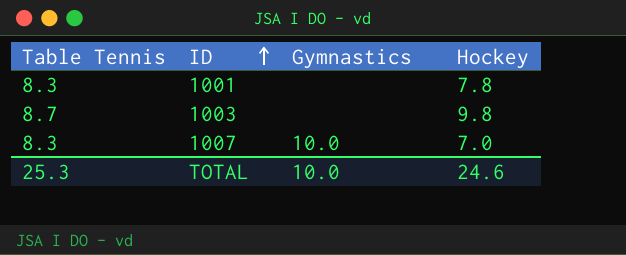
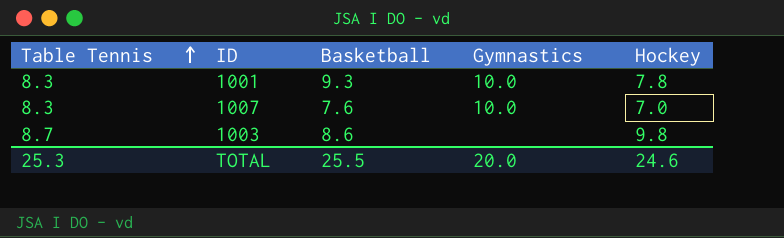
row order: ID ascending -> Table Tennis ascending
column Basketball | position: none -> 3
1001 | Gymnastics: none -> 10.0
TOTAL | Gymnastics: 10.0 -> 20.0

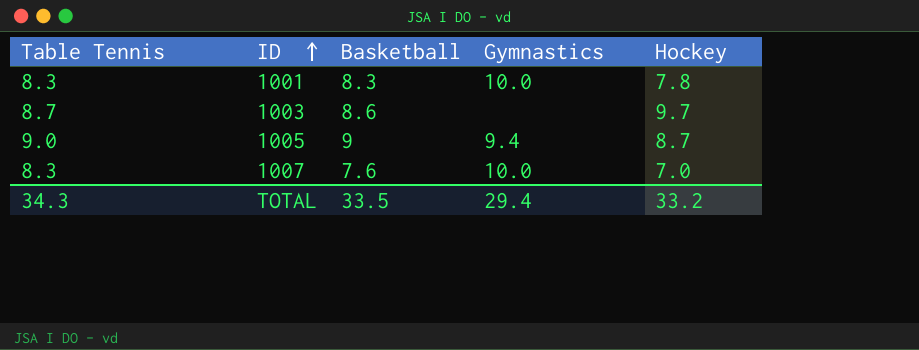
row order: Table Tennis ascending -> ID ascending
1001 | Basketball: 9.3 -> 8.3
1003 | Hockey: 9.8 -> 9.7
row 1005: none -> 9.0 | 9 | 9.4 | 8.7
TOTAL | Table Tennis: 25.3 -> 34.3
TOTAL | Basketball: 25.5 -> 33.5
TOTAL | Gymnastics: 20.0 -> 29.4
TOTAL | Hockey: 24.6 -> 33.2

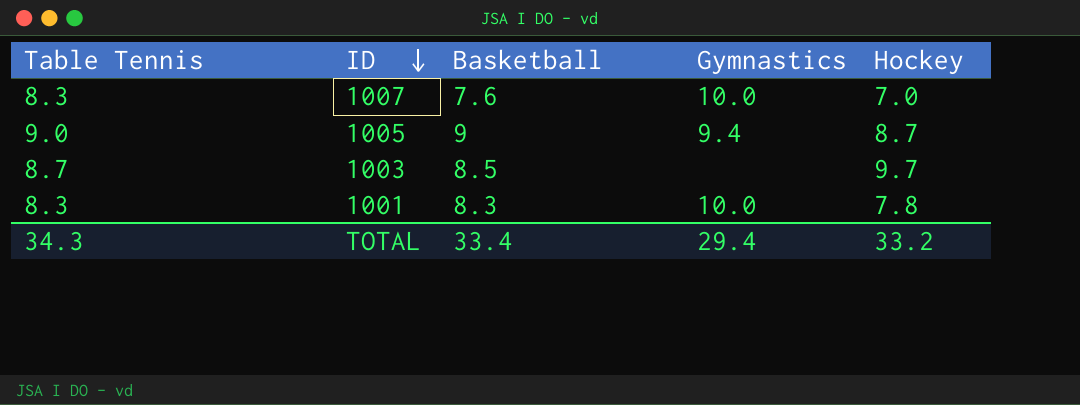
row order: ID ascending -> ID descending
1003 | Basketball: 8.6 -> 8.5
TOTAL | Basketball: 33.5 -> 33.4

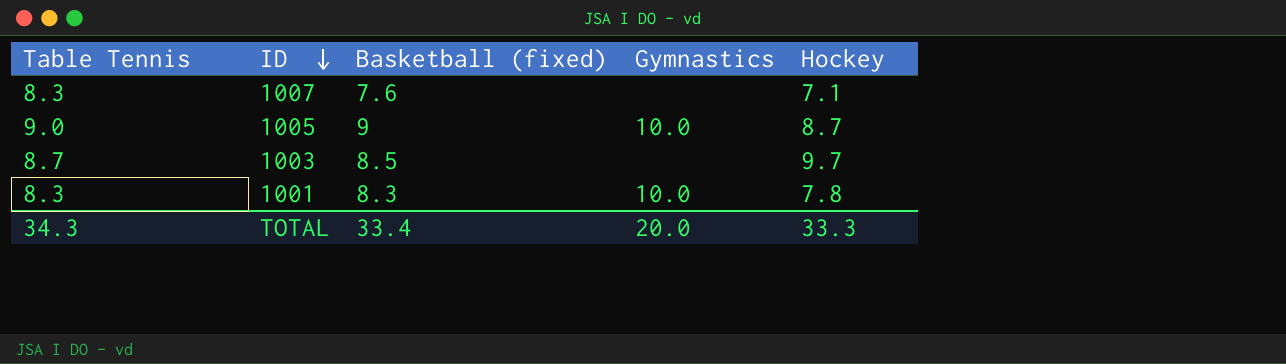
column name: Basketball -> Basketball (fixed)
1007 | Gymnastics: 10.0 -> none
1007 | Hockey: 7.0 -> 7.1
1005 | Gymnastics: 9.4 -> 10.0
TOTAL | Gymnastics: 29.4 -> 20.0
TOTAL | Hockey: 33.2 -> 33.3

